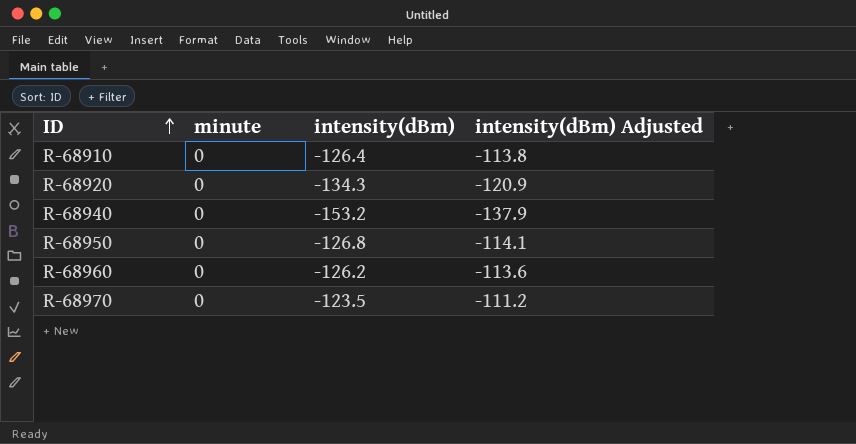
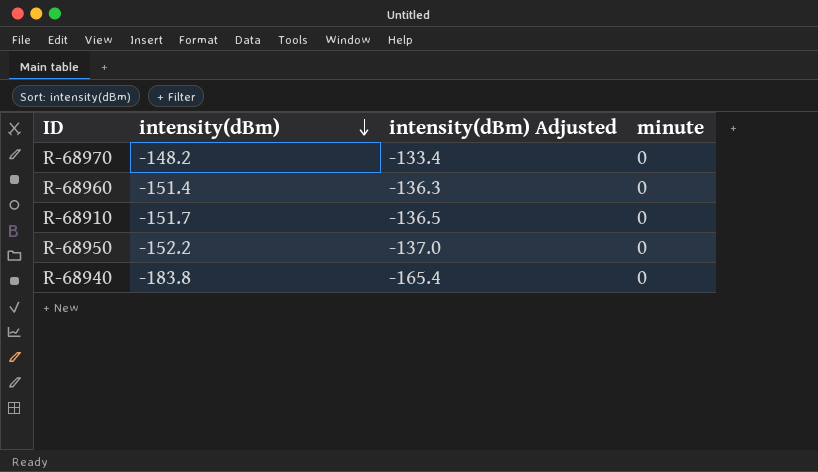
row order: ID ascending -> intensity(dBm) descending
column minute | position: 2 -> 4
row R-68920: 0 | -134.3 | -120.9 -> none
R-68970 | intensity(dBm): -123.5 -> -148.2
R-68970 | intensity(dBm) Adjusted: -111.2 -> -133.4
R-68960 | intensity(dBm): -126.2 -> -151.4
R-68960 | intensity(dBm) Adjusted: -113.6 -> -136.3
R-68910 | intensity(dBm): -126.4 -> -151.7
R-68910 | intensity(dBm) Adjusted: -113.8 -> -136.5
R-68950 | intensity(dBm): -126.8 -> -152.2
R-68950 | intensity(dBm) Adjusted: -114.1 -> -137.0
R-68940 | intensity(dBm): -153.2 -> -183.8
R-68940 | intensity(dBm) Adjusted: -137.9 -> -165.4

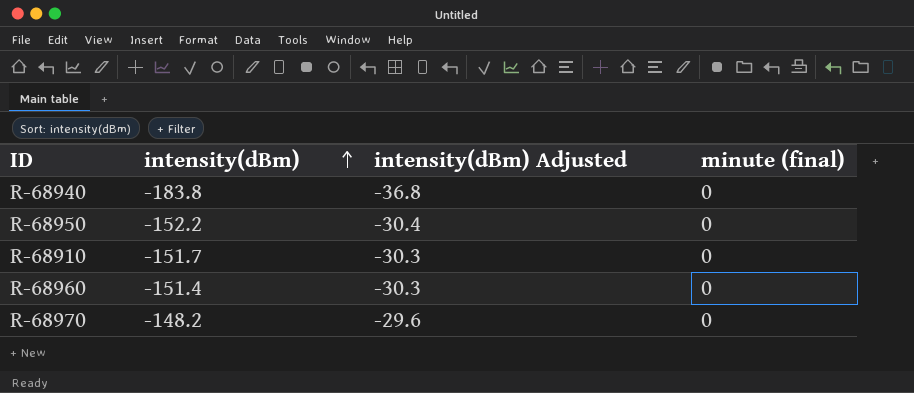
row order: intensity(dBm) descending -> intensity(dBm) ascending
column intensity(dBm) Adjusted | formula: [intensity(dBm)] * 0.9 -> [intensity(dBm)] * 0.2
column name: minute -> minute (final)

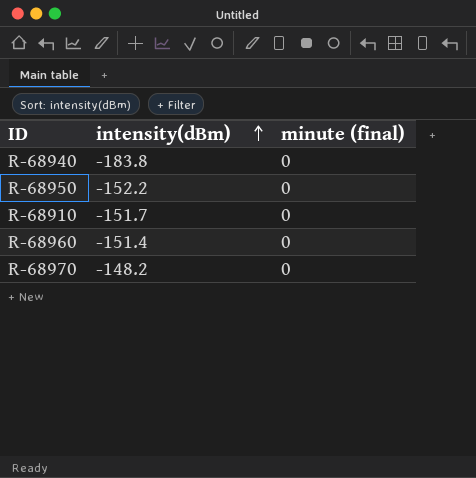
column intensity(dBm) Adjusted | formula: [intensity(dBm)] * 0.2 -> none

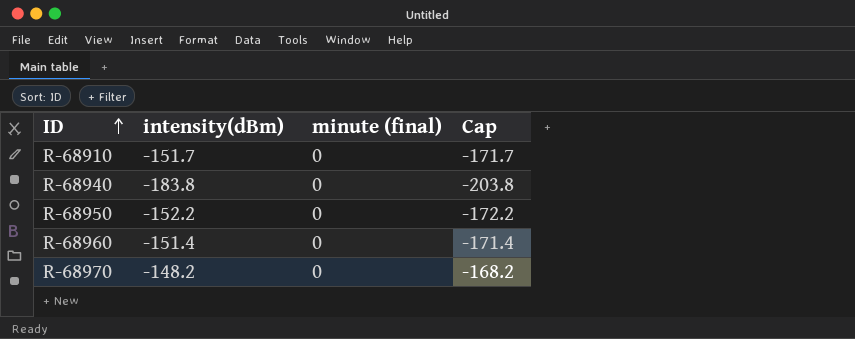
row order: intensity(dBm) ascending -> ID ascending
column Cap | formula: none -> [intensity(dBm)] - 20

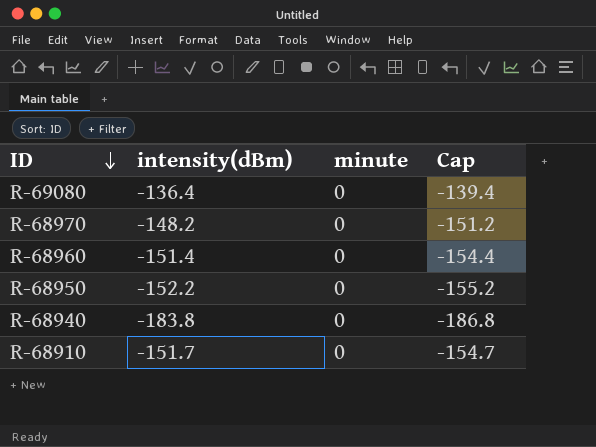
row order: ID ascending -> ID descending
column name: minute (final) -> minute
column Cap | formula: [intensity(dBm)] - 20 -> [intensity(dBm)] - 3
row R-69080: none -> -136.4 | 0 | -139.4

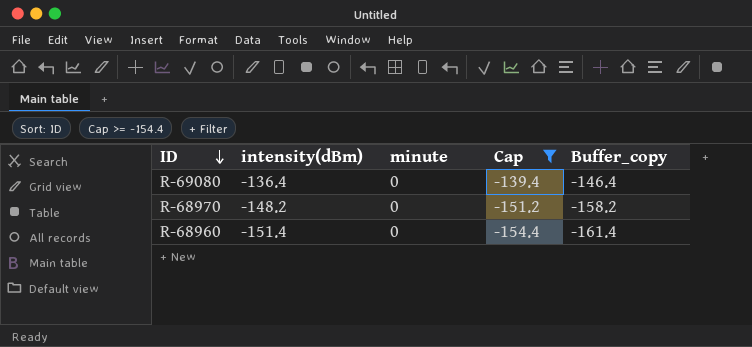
filter: none -> Cap >= -154.4
column Buffer_copy | formula: none -> [intensity(dBm)] - 10

